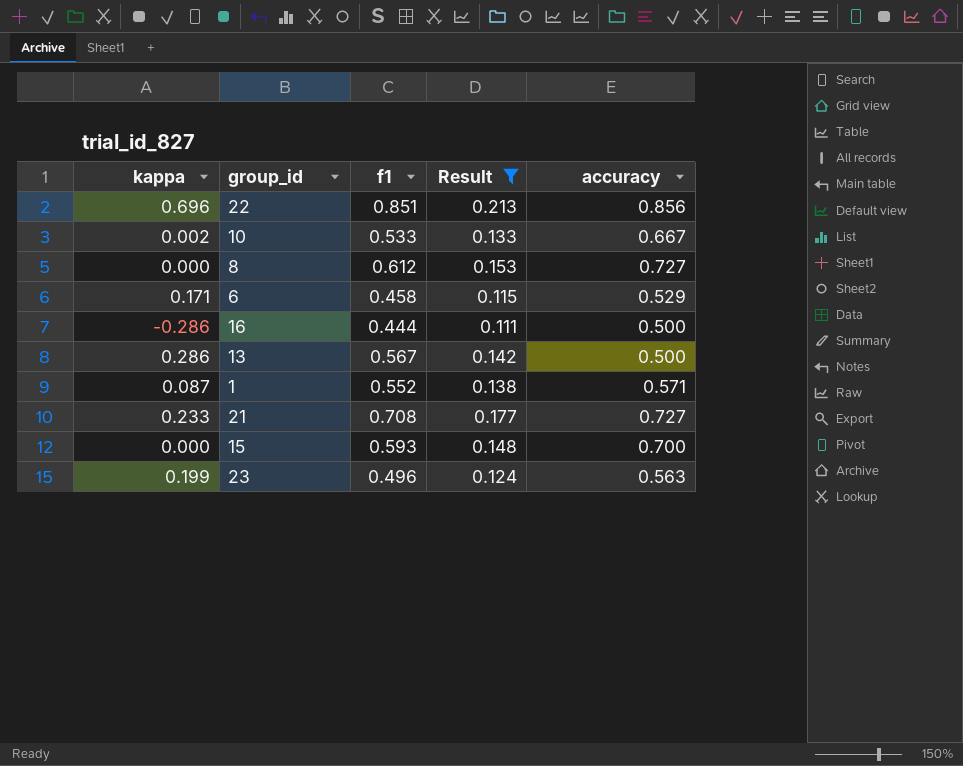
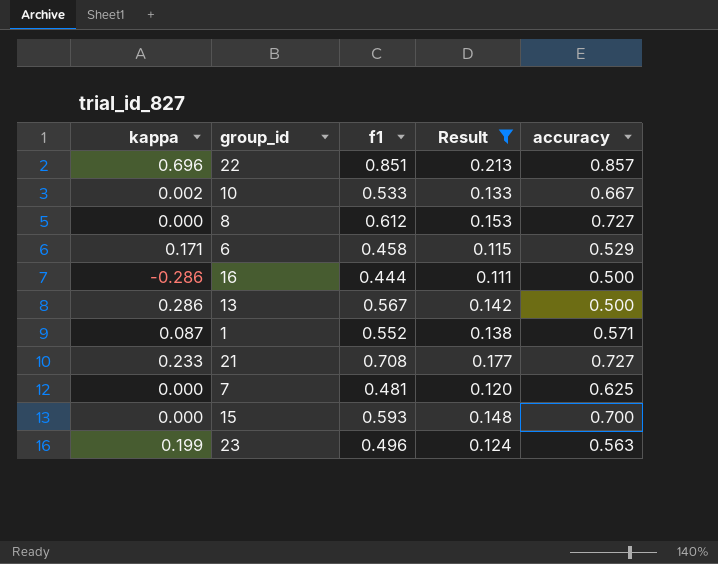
22 | accuracy: 0.856 -> 0.857
row 7: none -> 0.000 | 0.481 | 0.120 | 0.625

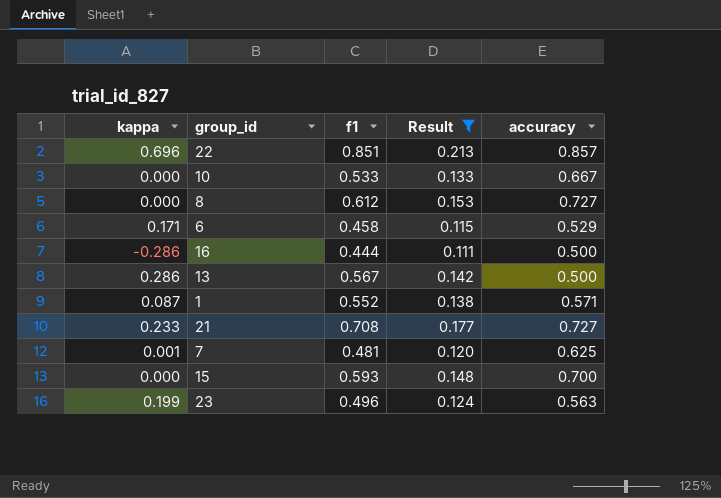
10 | kappa: 0.002 -> 0.000
7 | kappa: 0.000 -> 0.001

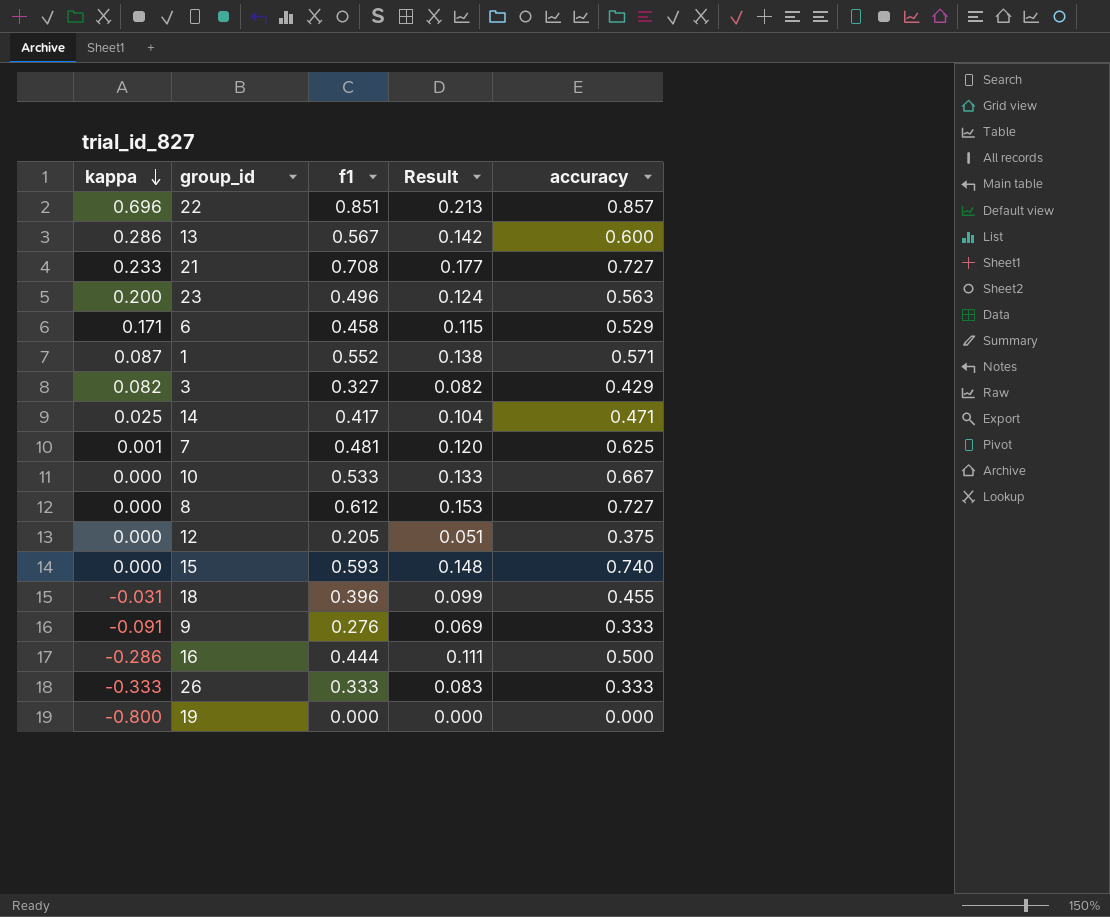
filter: Result >= 0.111 -> none
row order: none -> kappa descending
13 | accuracy: 0.500 -> 0.600
23 | kappa: 0.199 -> 0.200
15 | accuracy: 0.700 -> 0.740

